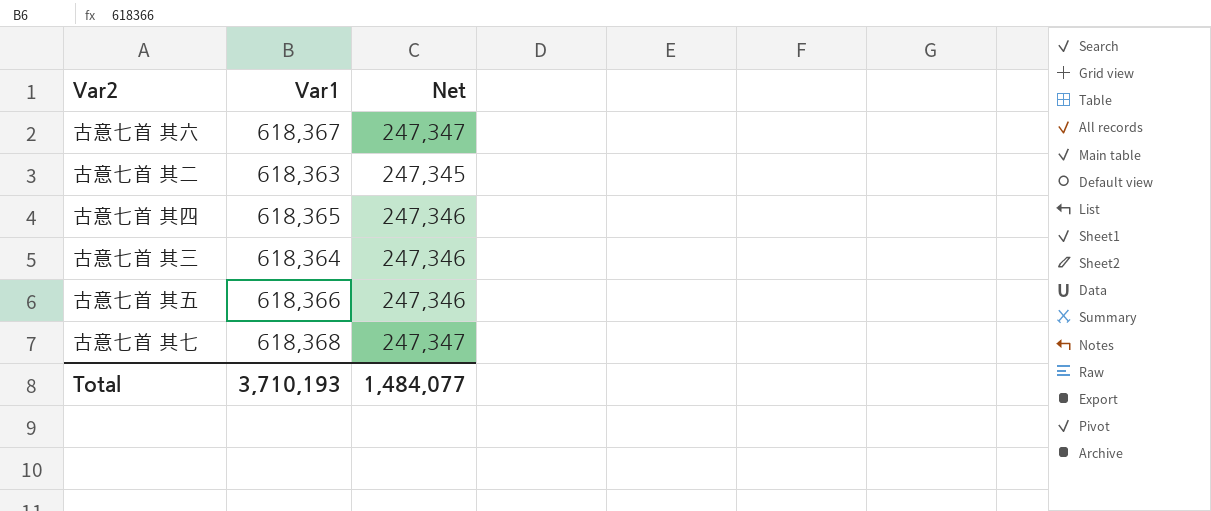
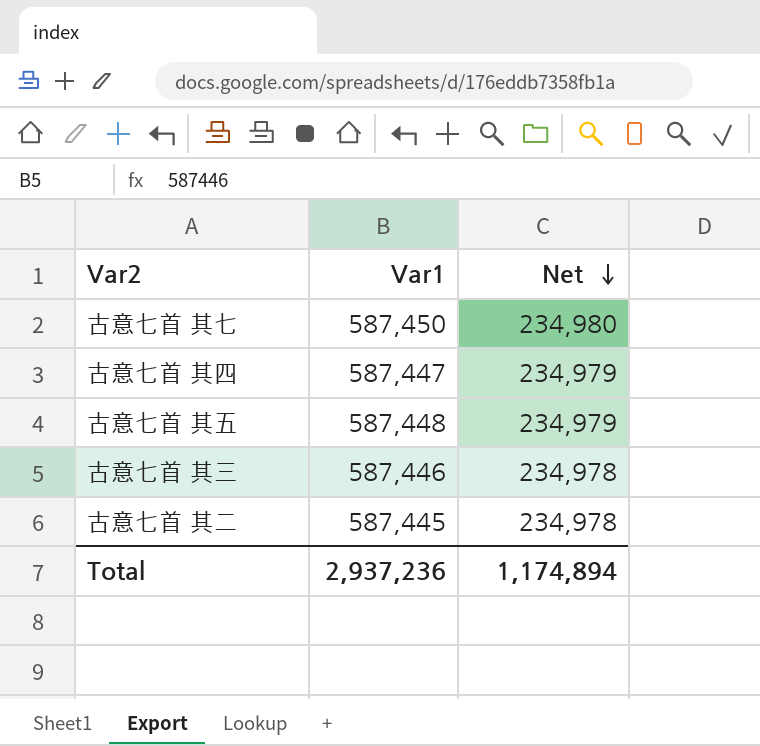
row order: none -> Net descending
row 古意七首 其六: 618,367 | 247,347 -> none
古意七首 其七 | Var1: 618,368 -> 587,450
古意七首 其七 | Net: 247,347 -> 234,980
古意七首 其四 | Var1: 618,365 -> 587,447
古意七首 其四 | Net: 247,346 -> 234,979
古意七首 其五 | Var1: 618,366 -> 587,448
古意七首 其五 | Net: 247,346 -> 234,979
古意七首 其三 | Var1: 618,364 -> 587,446
古意七首 其三 | Net: 247,346 -> 234,978
古意七首 其二 | Var1: 618,363 -> 587,445
古意七首 其二 | Net: 247,345 -> 234,978
Total | Var1: 3,710,193 -> 2,937,236
Total | Net: 1,484,077 -> 1,174,894

